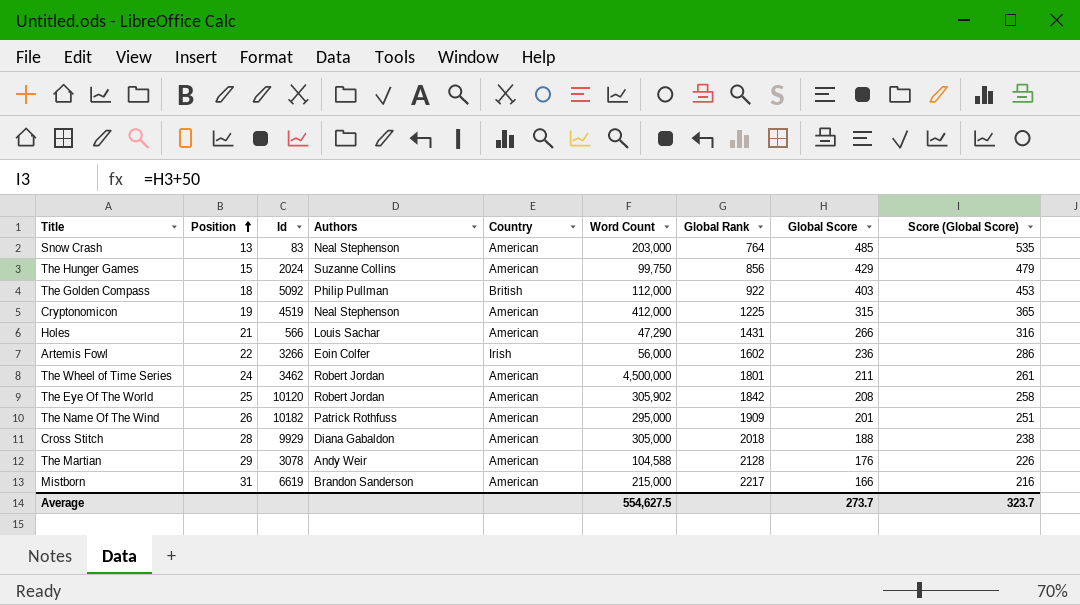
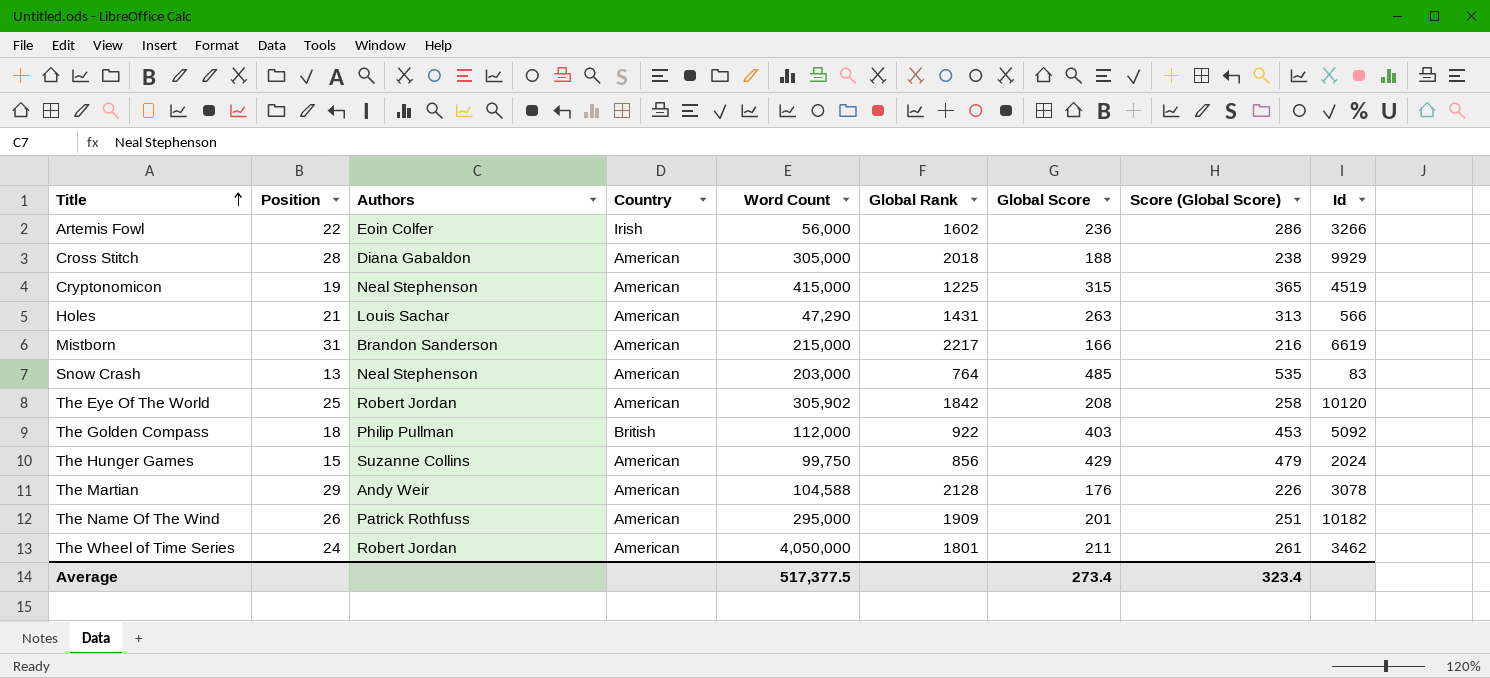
row order: Position ascending -> Title ascending
column Id | position: 3 -> 9
Cryptonomicon | Word Count: 412,000 -> 415,000
Holes | Global Score: 266 -> 263
Holes | Score (Global Score): 316 -> 313
The Wheel of Time Series | Word Count: 4,500,000 -> 4,050,000
Average | Word Count: 554,627.5 -> 517,377.5
Average | Global Score: 273.7 -> 273.4
Average | Score (Global Score): 323.7 -> 323.4

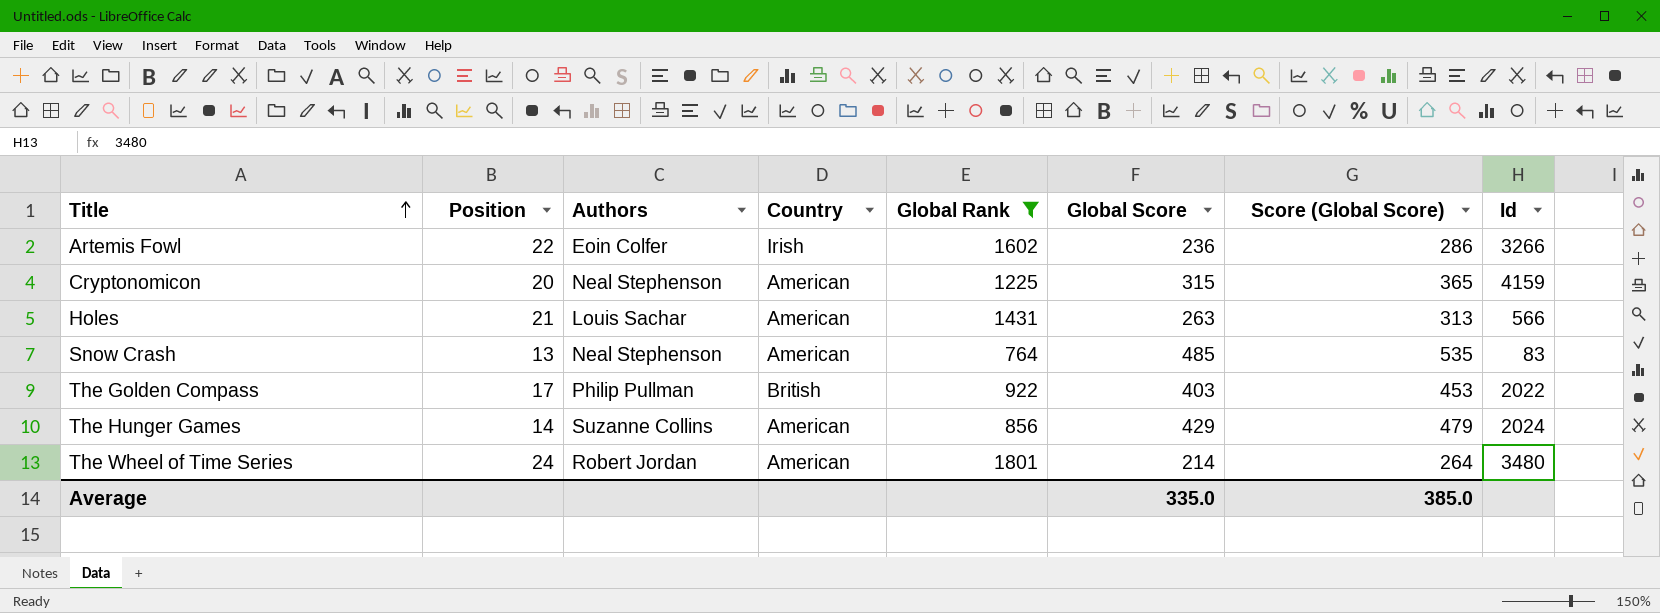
filter: none -> Global Rank <= 1801
column Word Count | position: 5 -> none
Cryptonomicon | Position: 19 -> 20
Cryptonomicon | Id: 4519 -> 4159
The Golden Compass | Position: 18 -> 17
The Golden Compass | Id: 5092 -> 2022
The Hunger Games | Position: 15 -> 14
The Wheel of Time Series | Global Score: 211 -> 214
The Wheel of Time Series | Score (Global Score): 261 -> 264
The Wheel of Time Series | Id: 3462 -> 3480
Average | Global Score: 273.4 -> 335.0
Average | Score (Global Score): 323.4 -> 385.0

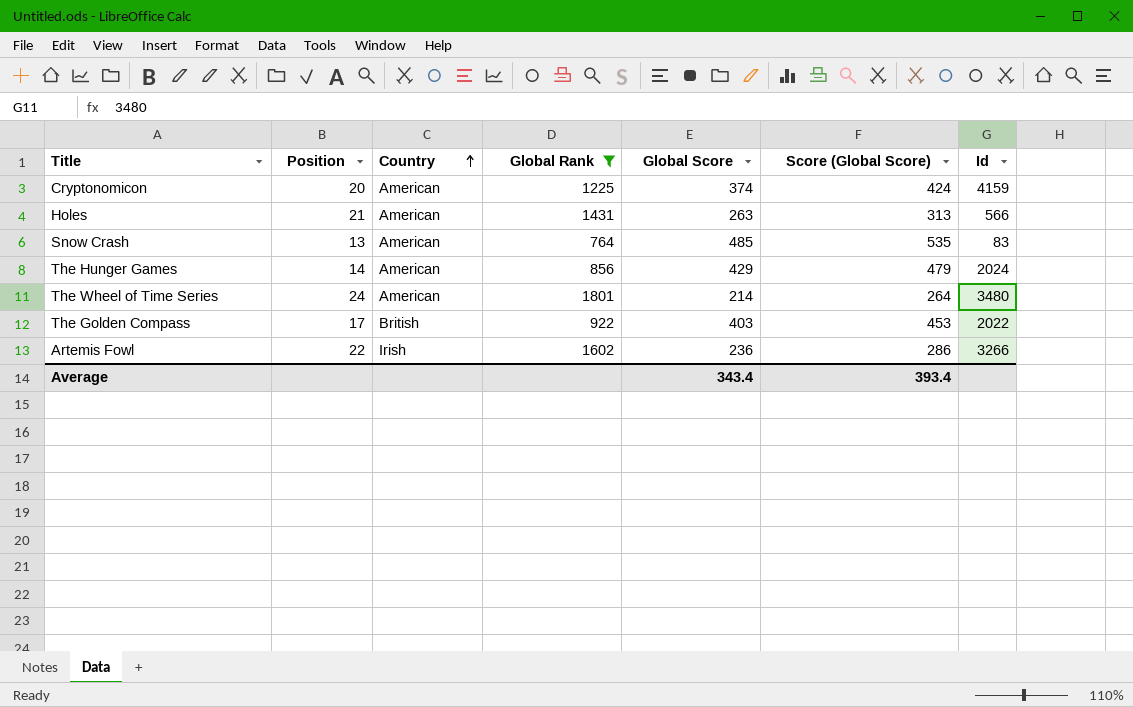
row order: Title ascending -> Country ascending
column Authors | position: 3 -> none
Cryptonomicon | Global Score: 315 -> 374
Cryptonomicon | Score (Global Score): 365 -> 424
Average | Global Score: 335.0 -> 343.4
Average | Score (Global Score): 385.0 -> 393.4

